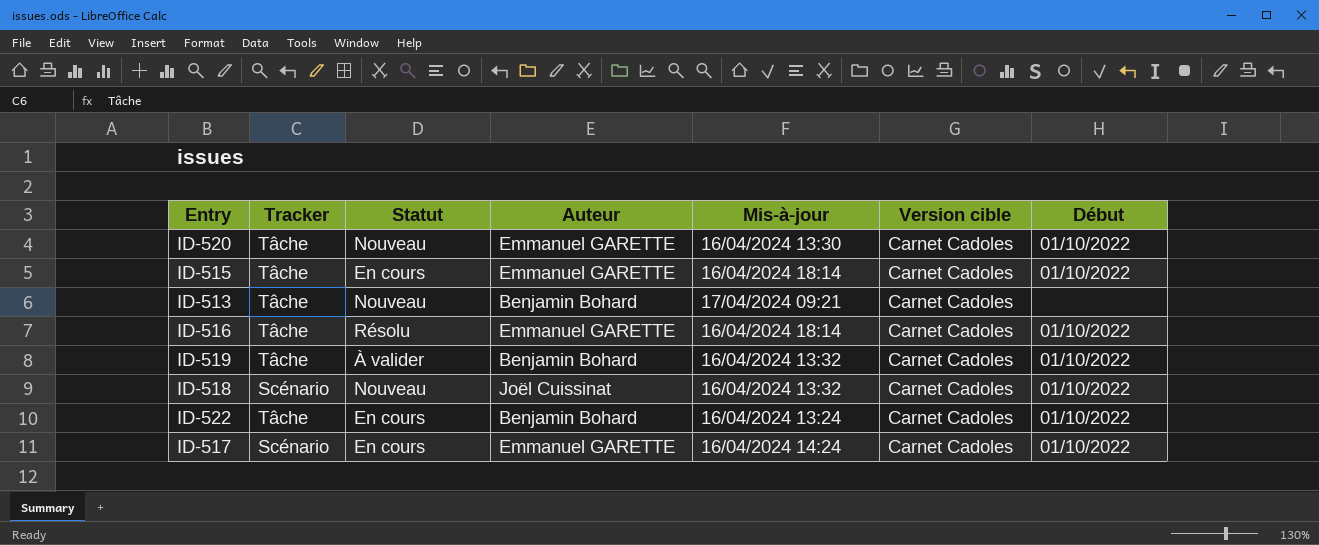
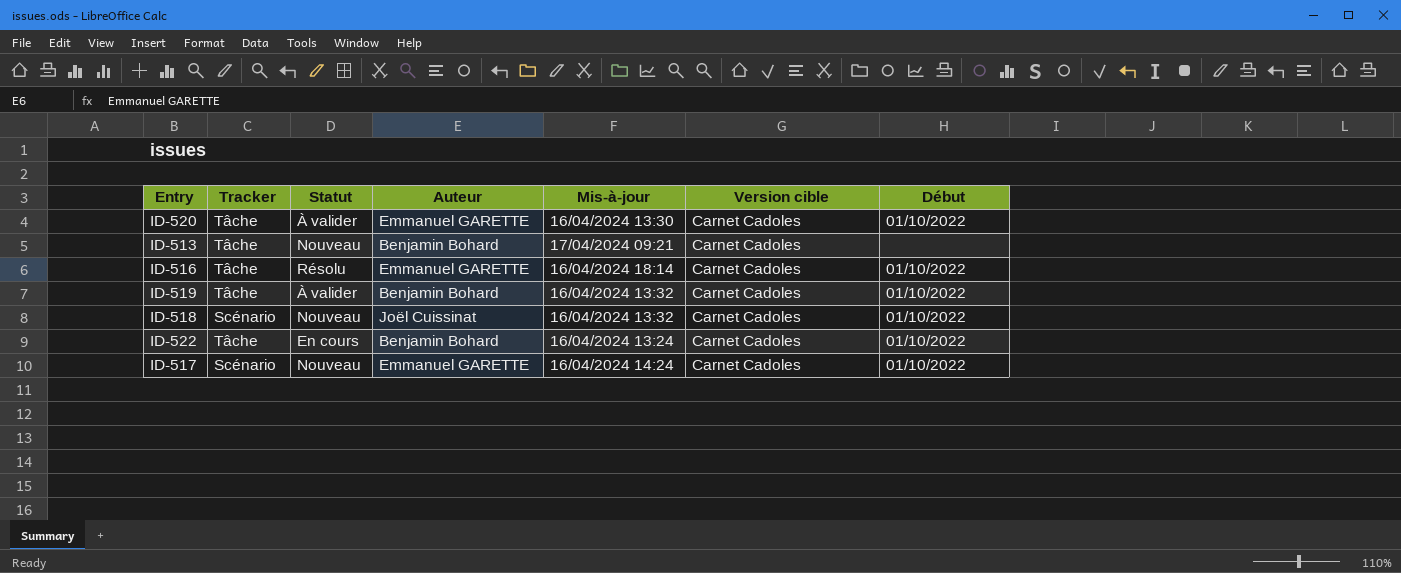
row ID-515: Tâche | En cours | Emmanuel GARETTE | 16/04/2024 18:14 | Carnet Cadoles | 01/10/2022 -> none
ID-520 | Statut: Nouveau -> À valider
ID-517 | Statut: En cours -> Nouveau

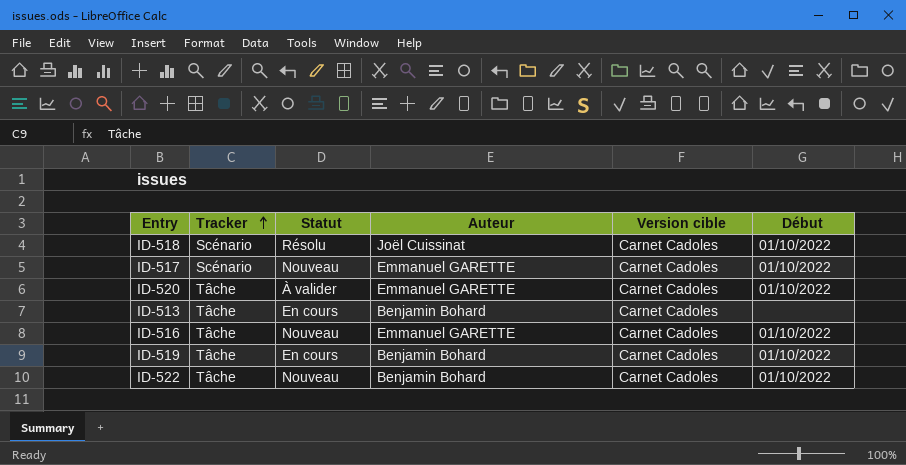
row order: none -> Tracker ascending
column Mis-à-jour | position: 5 -> none
ID-518 | Statut: Nouveau -> Résolu
ID-513 | Statut: Nouveau -> En cours
ID-516 | Statut: Résolu -> Nouveau
ID-519 | Statut: À valider -> En cours
ID-522 | Statut: En cours -> Nouveau

